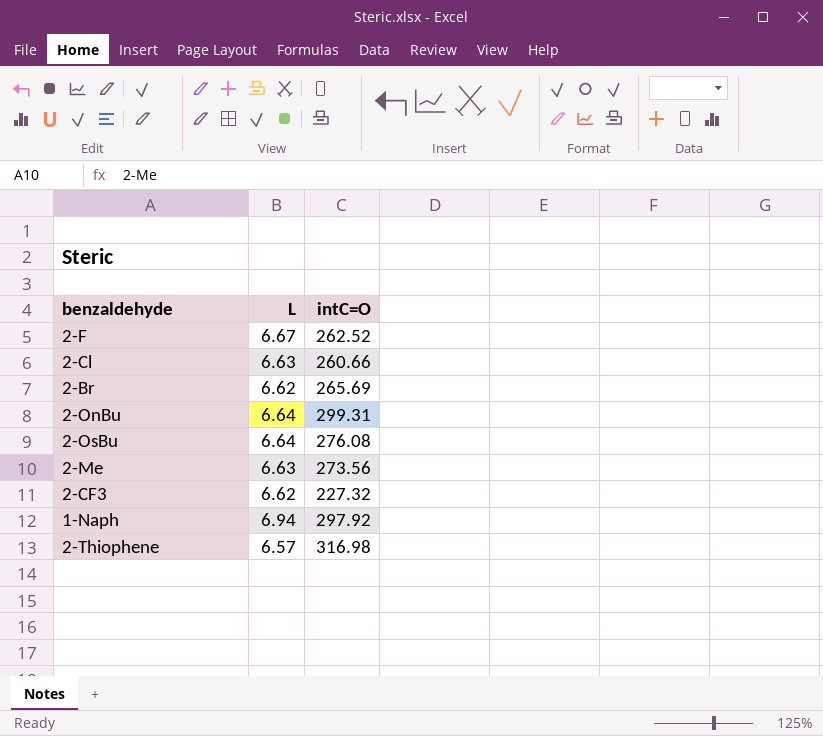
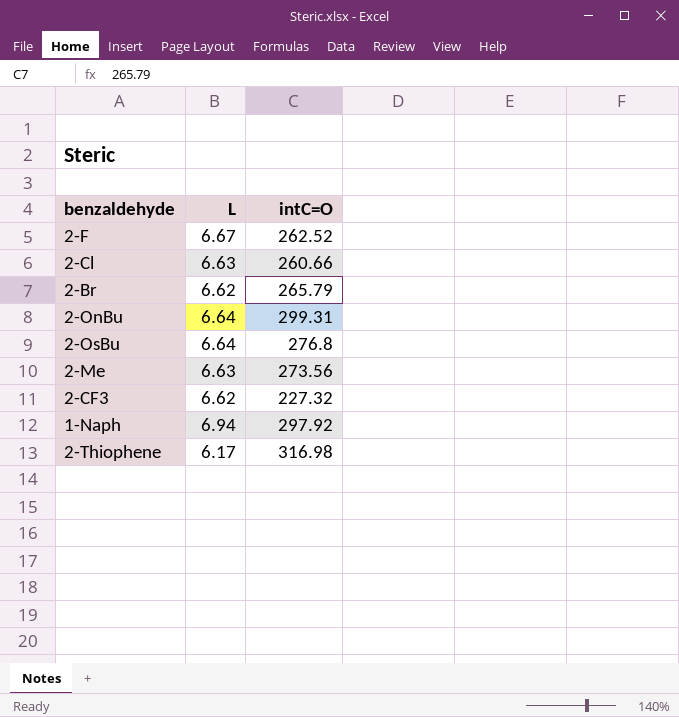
2-Br | intC=O: 265.69 -> 265.79
2-OsBu | intC=O: 276.08 -> 276.8
2-Thiophene | L: 6.57 -> 6.17

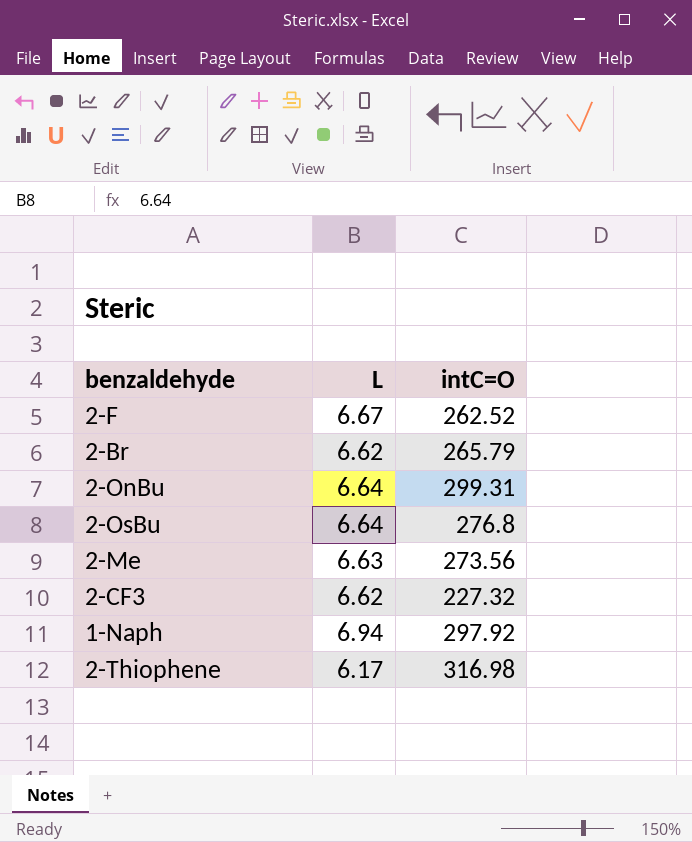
row 2-Cl: 6.63 | 260.66 -> none

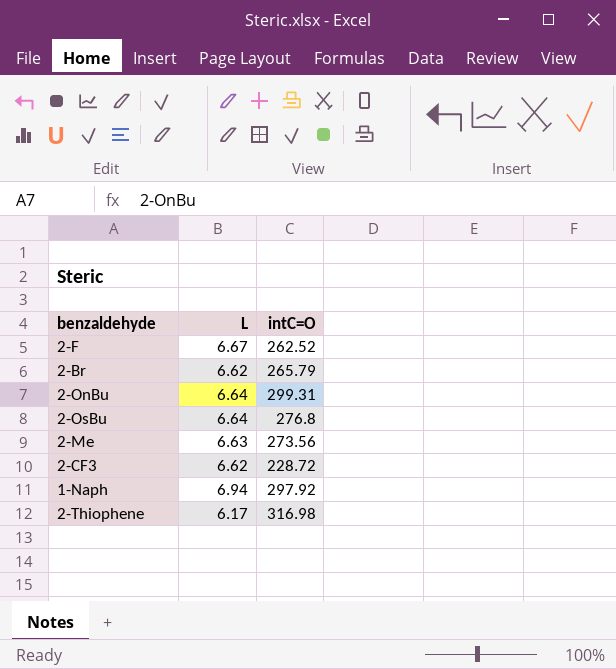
2-CF3 | intC=O: 227.32 -> 228.72

